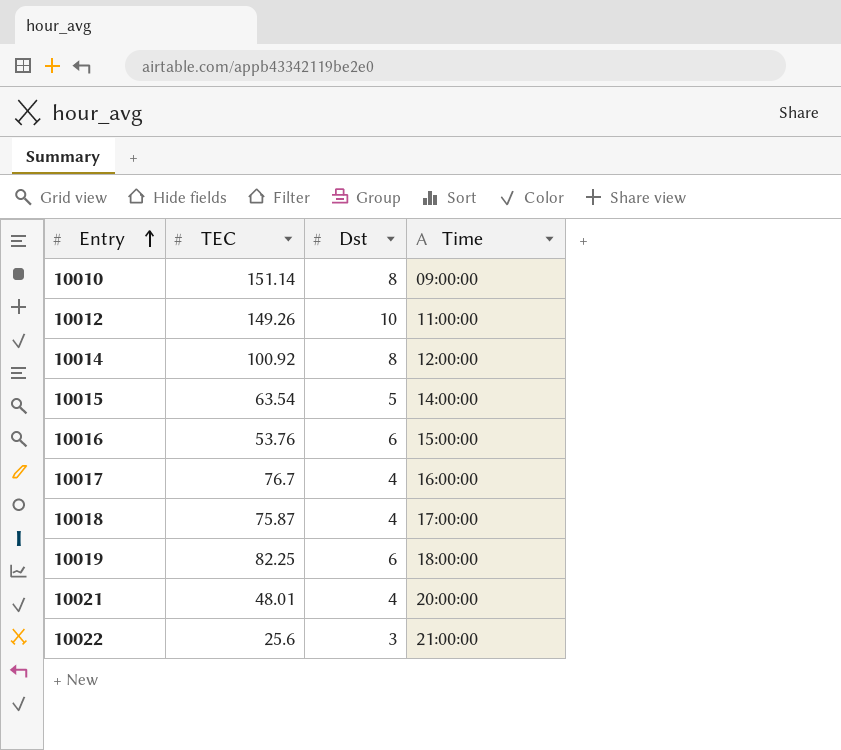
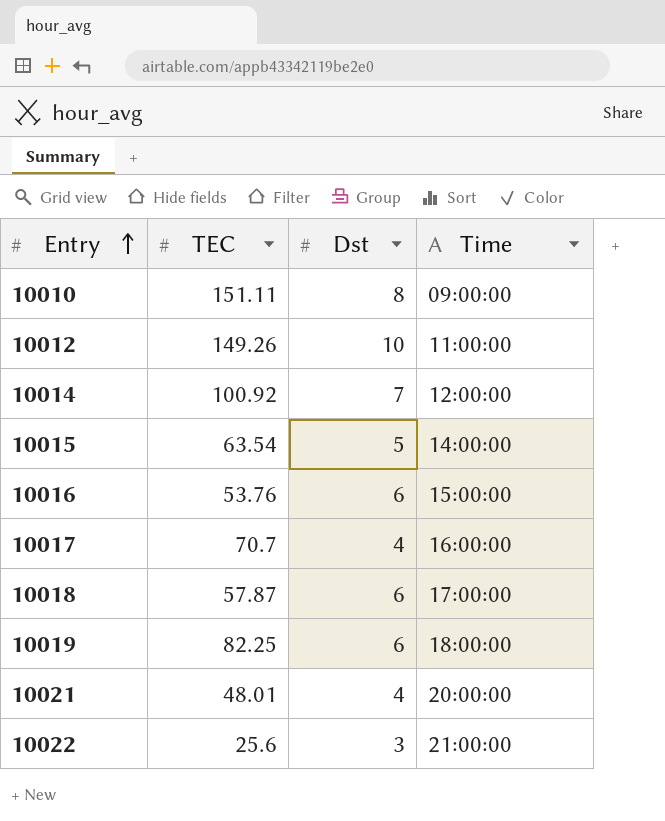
10010 | TEC: 151.14 -> 151.11
10014 | Dst: 8 -> 7
10017 | TEC: 76.7 -> 70.7
10018 | TEC: 75.87 -> 57.87
10018 | Dst: 4 -> 6

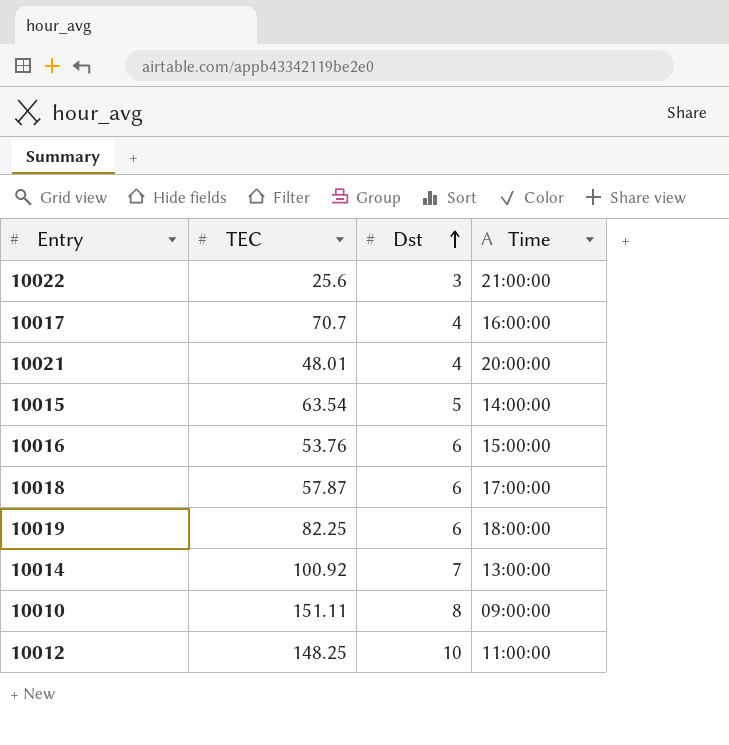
row order: Entry ascending -> Dst ascending
10014 | Time: 12:00:00 -> 13:00:00
10012 | TEC: 149.26 -> 148.25

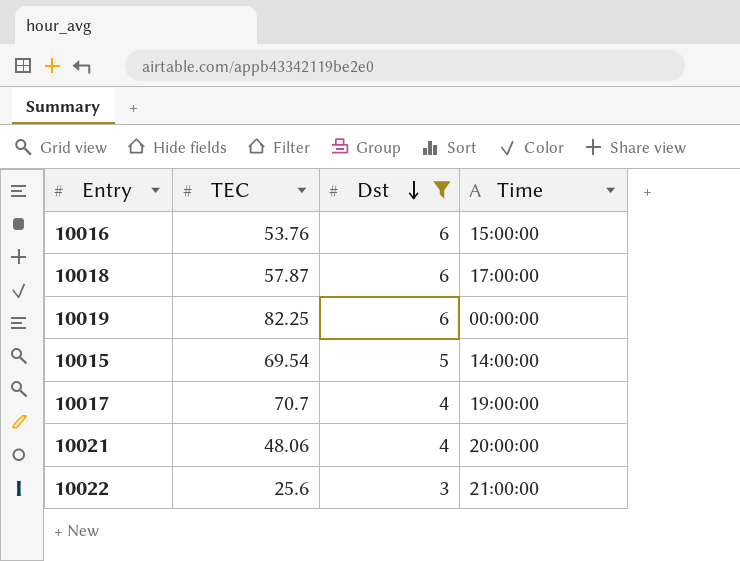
filter: none -> Dst <= 6
row order: Dst ascending -> Dst descending
10019 | Time: 18:00:00 -> 00:00:00
10015 | TEC: 63.54 -> 69.54
10017 | Time: 16:00:00 -> 19:00:00
10021 | TEC: 48.01 -> 48.06

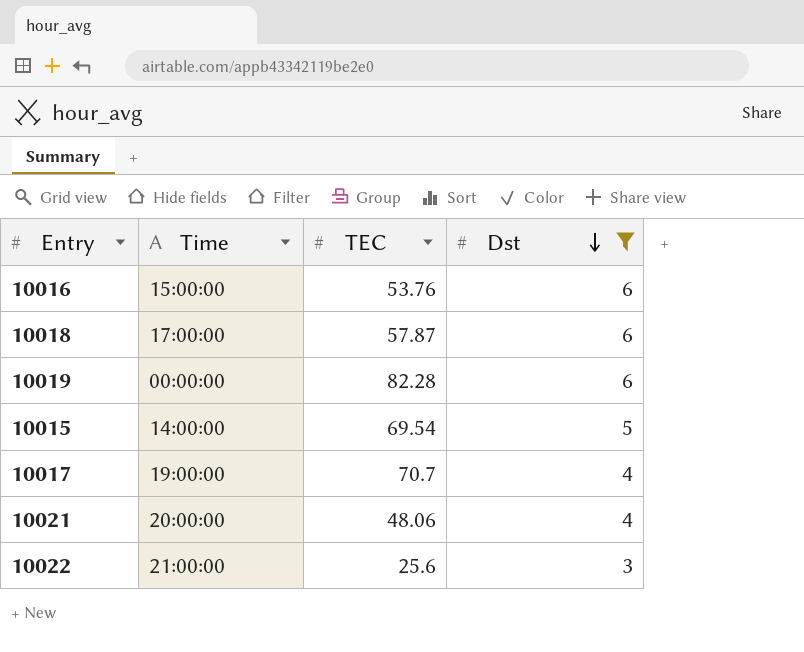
column Time | position: 4 -> 2
10019 | TEC: 82.25 -> 82.28

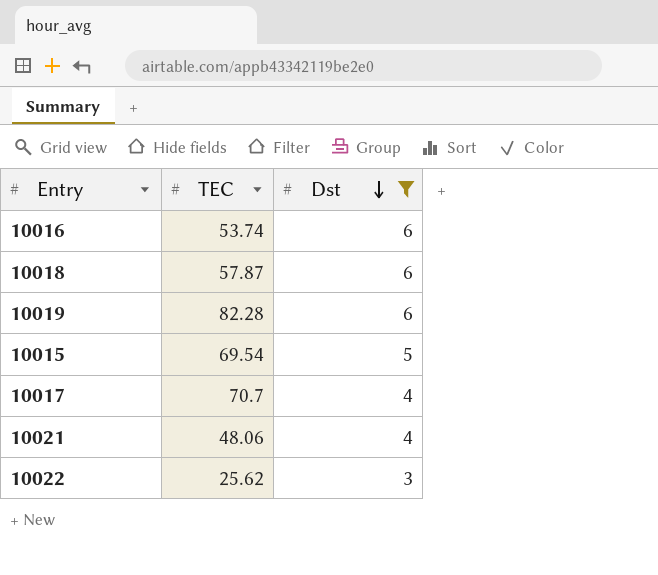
column Time | position: 2 -> none
10016 | TEC: 53.76 -> 53.74
10022 | TEC: 25.6 -> 25.62

